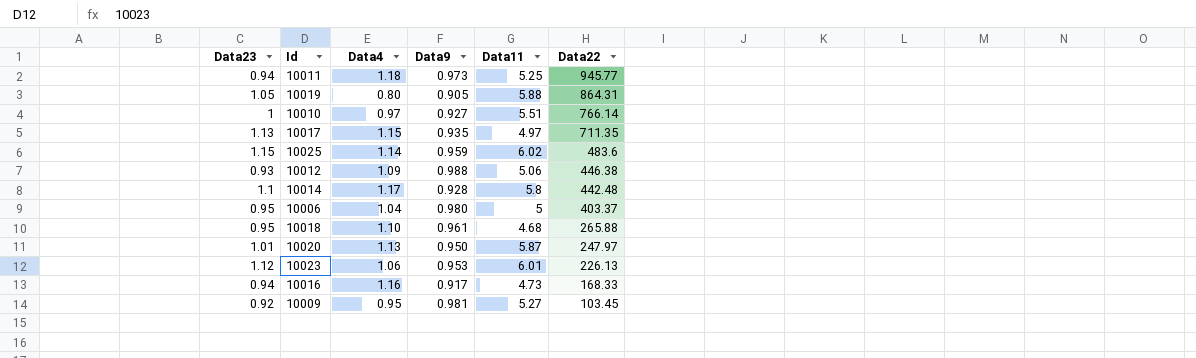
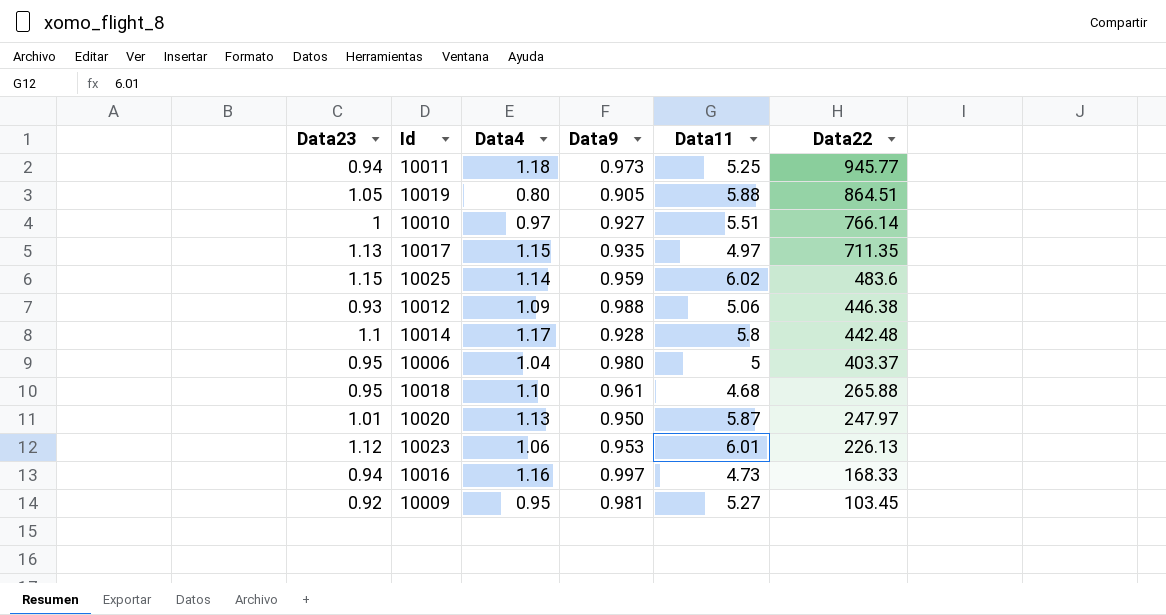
10019 | Data22: 864.31 -> 864.51
10016 | Data9: 0.917 -> 0.997

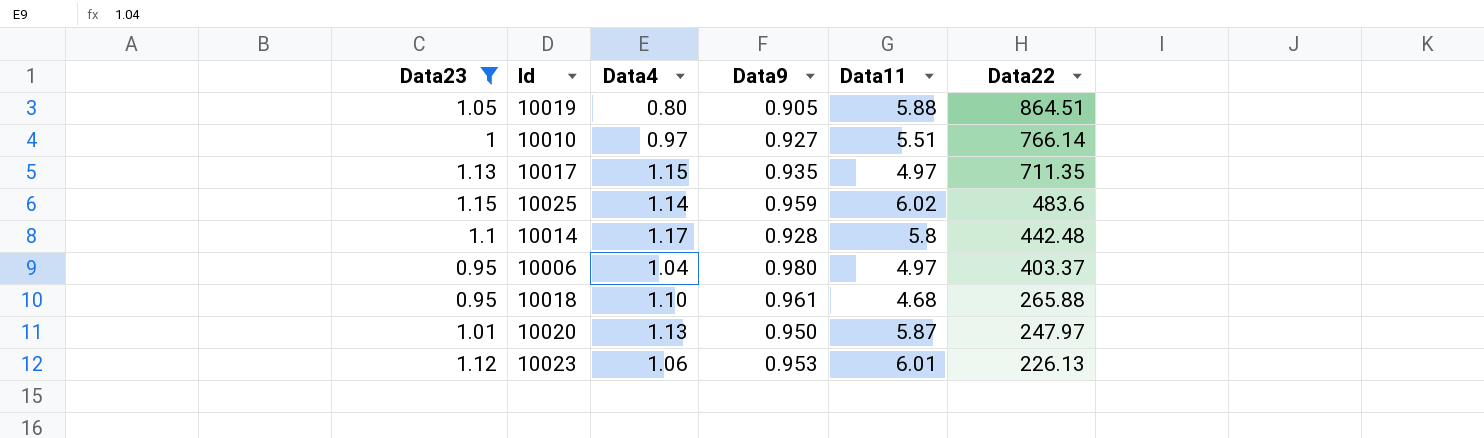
filter: none -> Data23 >= 0.95
10006 | Data11: 5 -> 4.97

